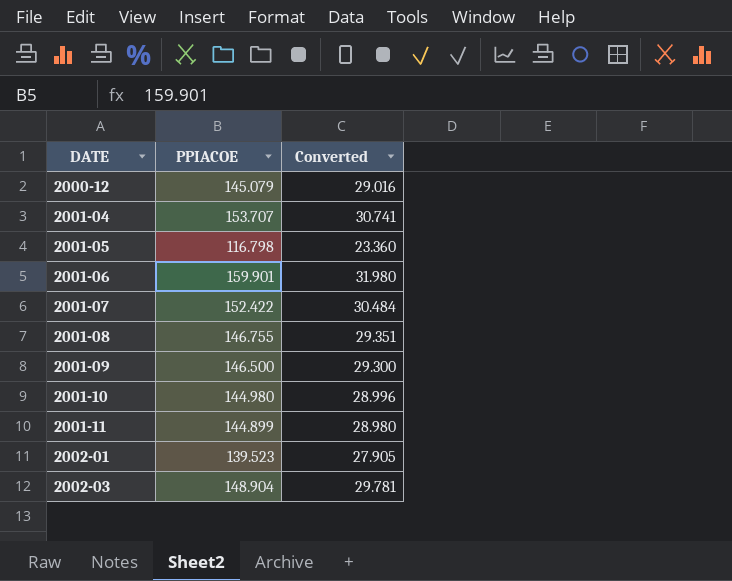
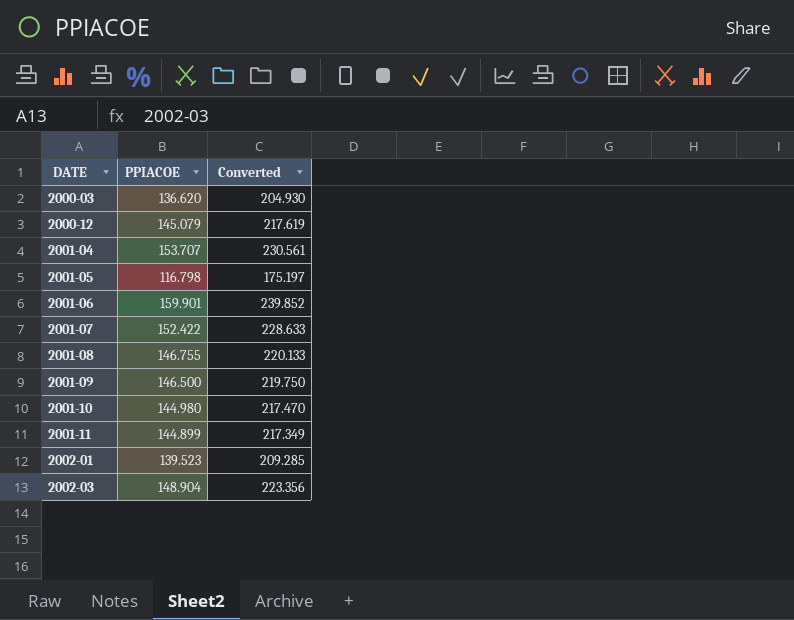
column Converted | formula: [PPIACOE] * 0.2 -> [PPIACOE] * 1.5
row 2000-03: none -> 136.620 | 204.930

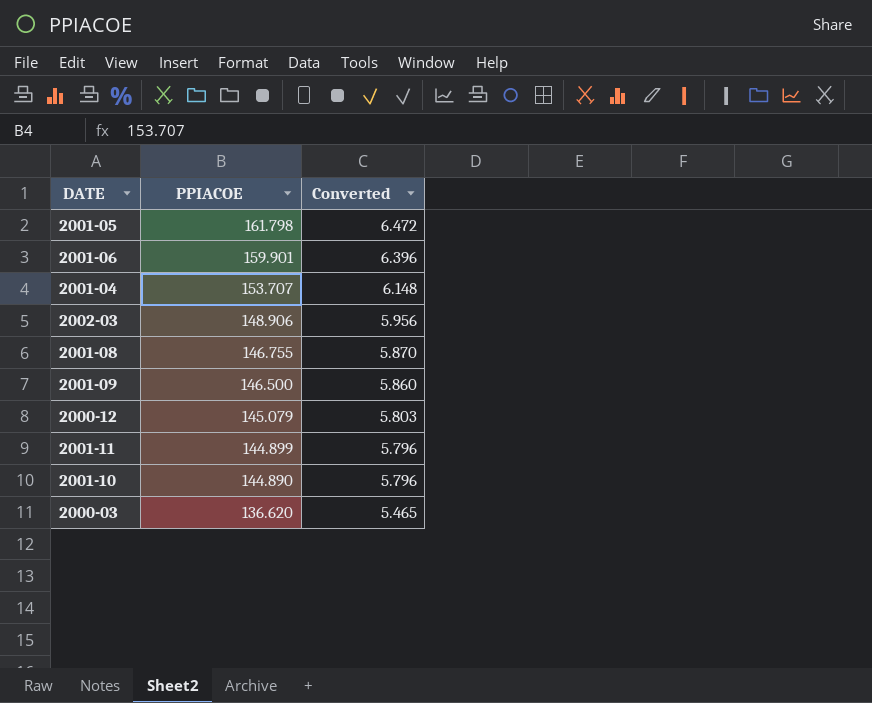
row order: DATE ascending -> PPIACOE descending
column Converted | formula: [PPIACOE] * 1.5 -> [PPIACOE] * 0.04
row 2001-07: 152.422 | 228.633 -> none
row 2002-01: 139.523 | 209.285 -> none
2001-05 | PPIACOE: 116.798 -> 161.798
2002-03 | PPIACOE: 148.904 -> 148.906
2001-10 | PPIACOE: 144.980 -> 144.890

